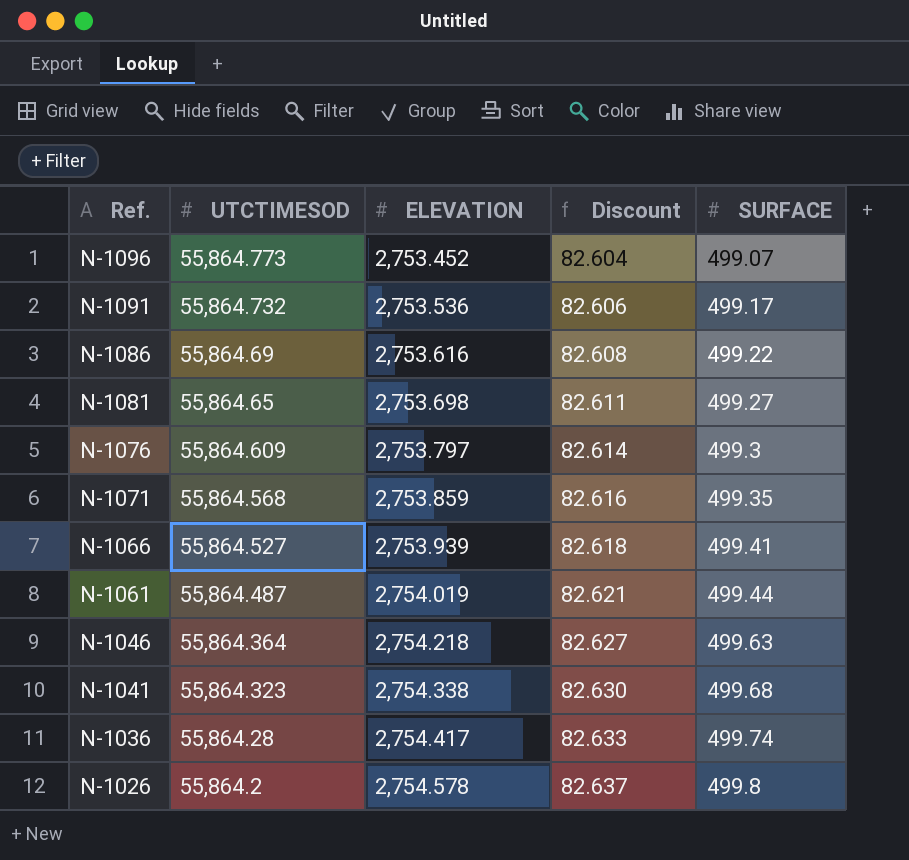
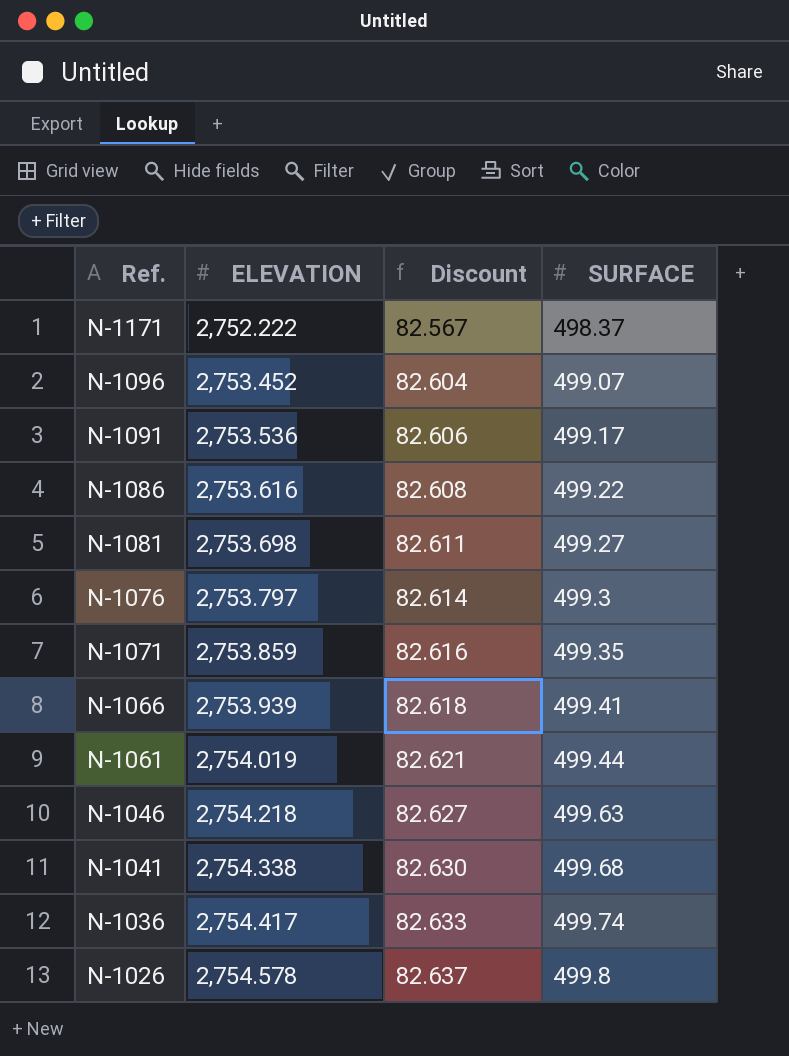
column UTCTIMESOD | position: 2 -> none
row N-1171: none -> 2,752.222 | 82.567 | 498.37

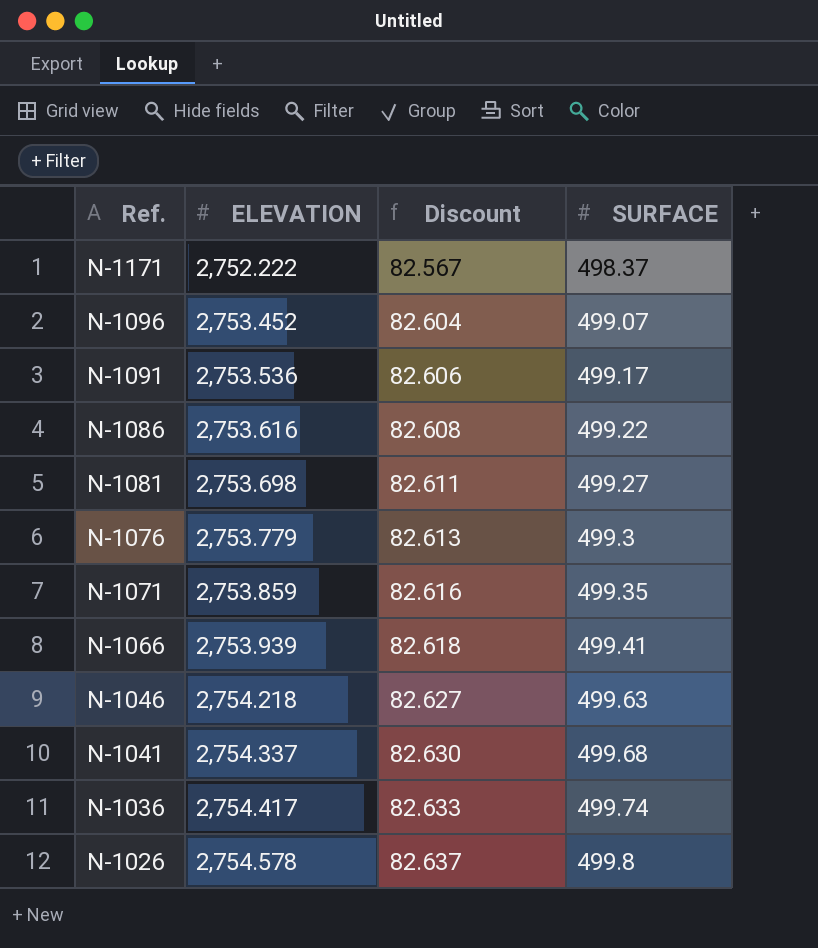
row N-1061: 2,754.019 | 82.621 | 499.44 -> none
N-1076 | ELEVATION: 2,753.797 -> 2,753.779
N-1076 | Discount: 82.614 -> 82.613
N-1041 | ELEVATION: 2,754.338 -> 2,754.337

